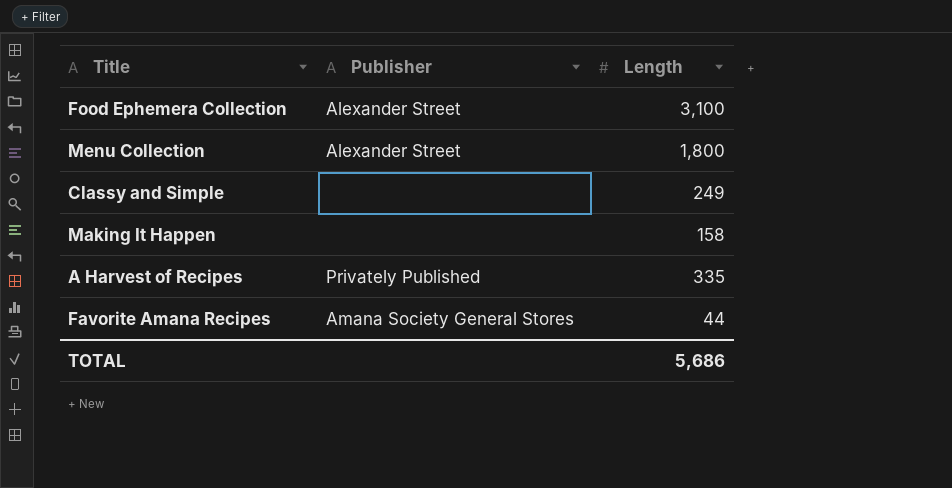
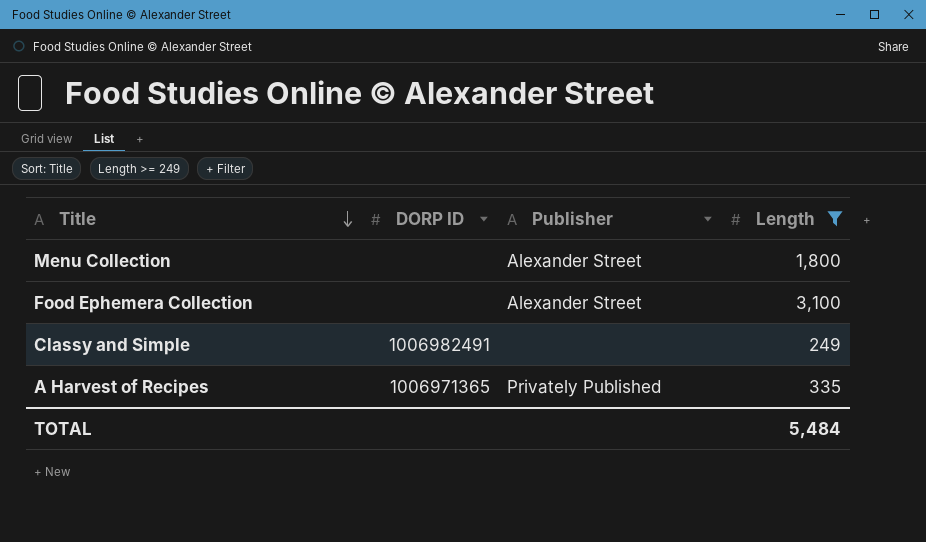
filter: none -> Length >= 249
row order: none -> Title descending
column DORP ID | position: none -> 2
TOTAL | Length: 5,686 -> 5,484

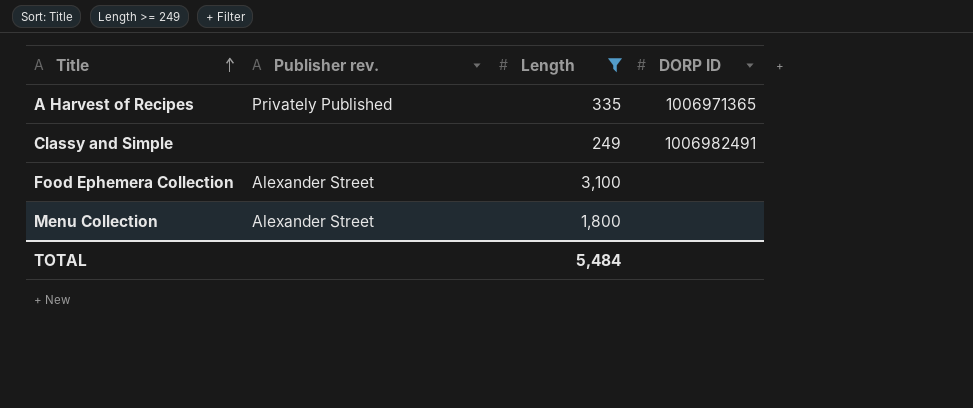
row order: Title descending -> Title ascending
column name: Publisher -> Publisher rev.
column DORP ID | position: 2 -> 4

